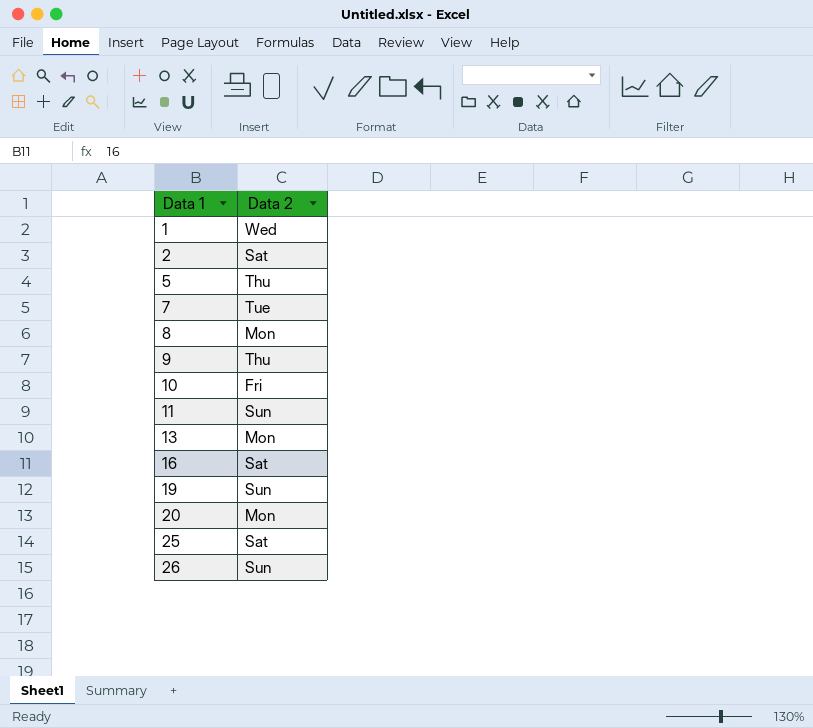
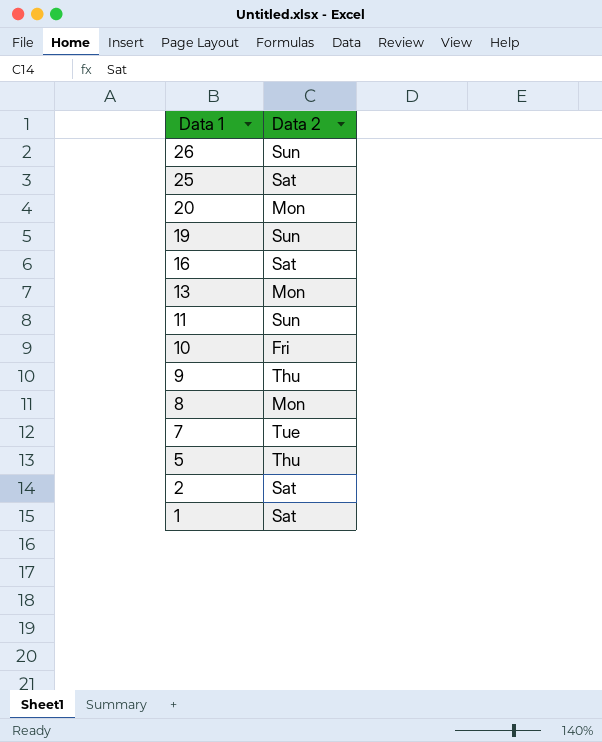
row order: Data 1 ascending -> Data 1 descending
1 | Data 2: Wed -> Sat

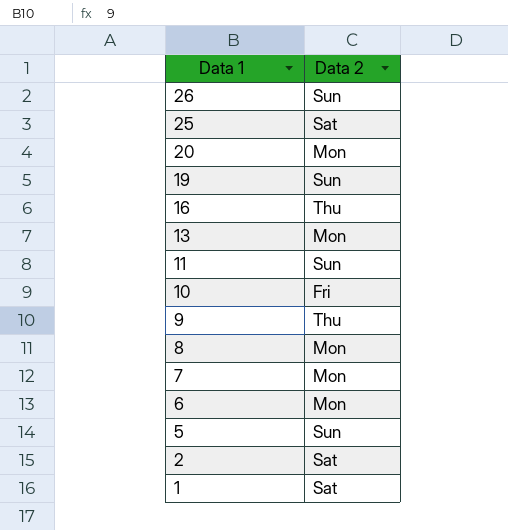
16 | Data 2: Sat -> Thu
7 | Data 2: Tue -> Mon
row 6: none -> Mon
5 | Data 2: Thu -> Sun

